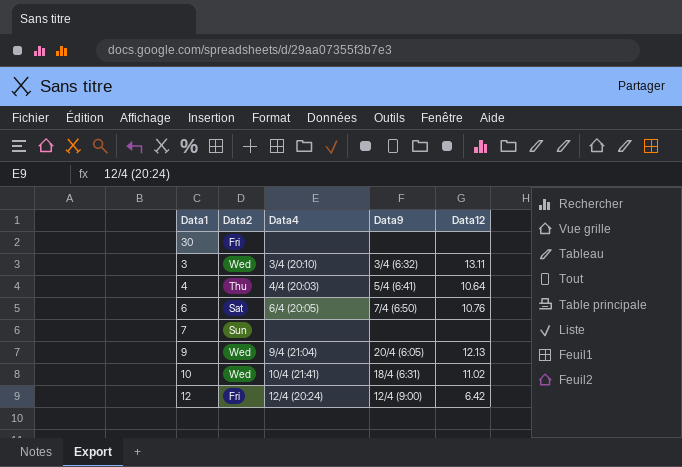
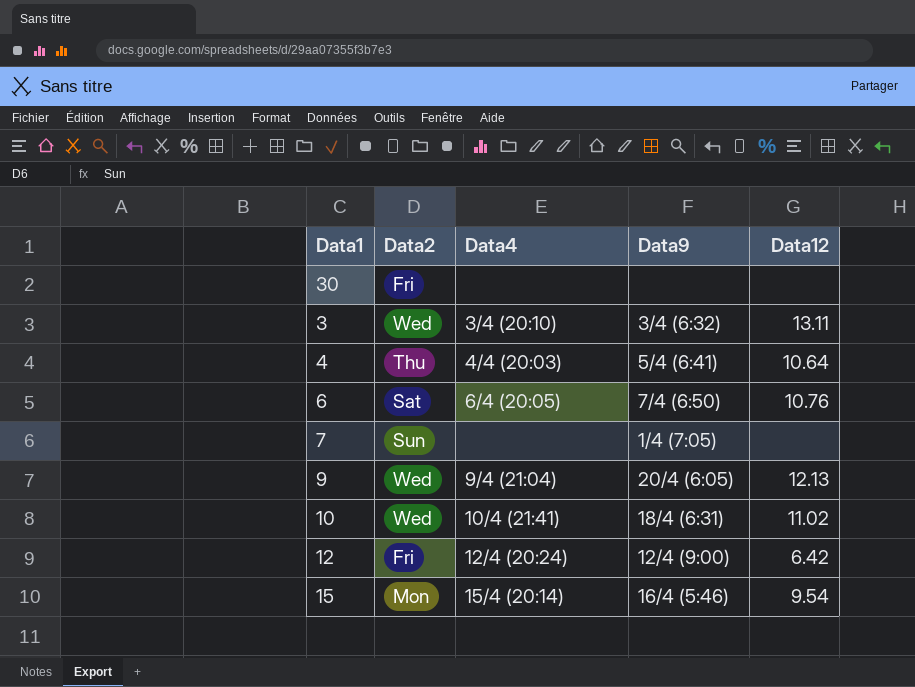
7 | Data9: none -> 1/4 (7:05)
row 15: none -> Mon | 15/4 (20:14) | 16/4 (5:46) | 9.54

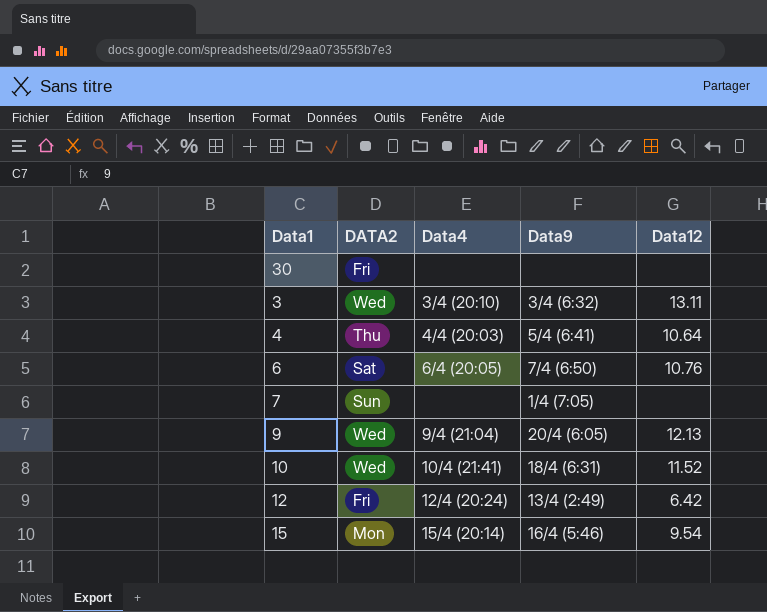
column name: Data2 -> DATA2
10 | Data12: 11.02 -> 11.52
12 | Data9: 12/4 (9:00) -> 13/4 (2:49)

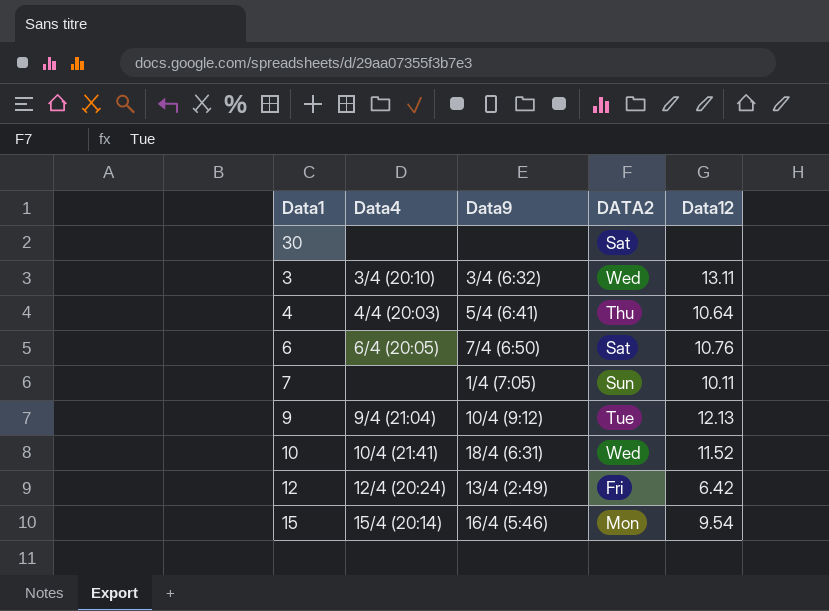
column DATA2 | position: 2 -> 4
30 | DATA2: Fri -> Sat
7 | Data12: none -> 10.11
9 | Data9: 20/4 (6:05) -> 10/4 (9:12)
9 | DATA2: Wed -> Tue

